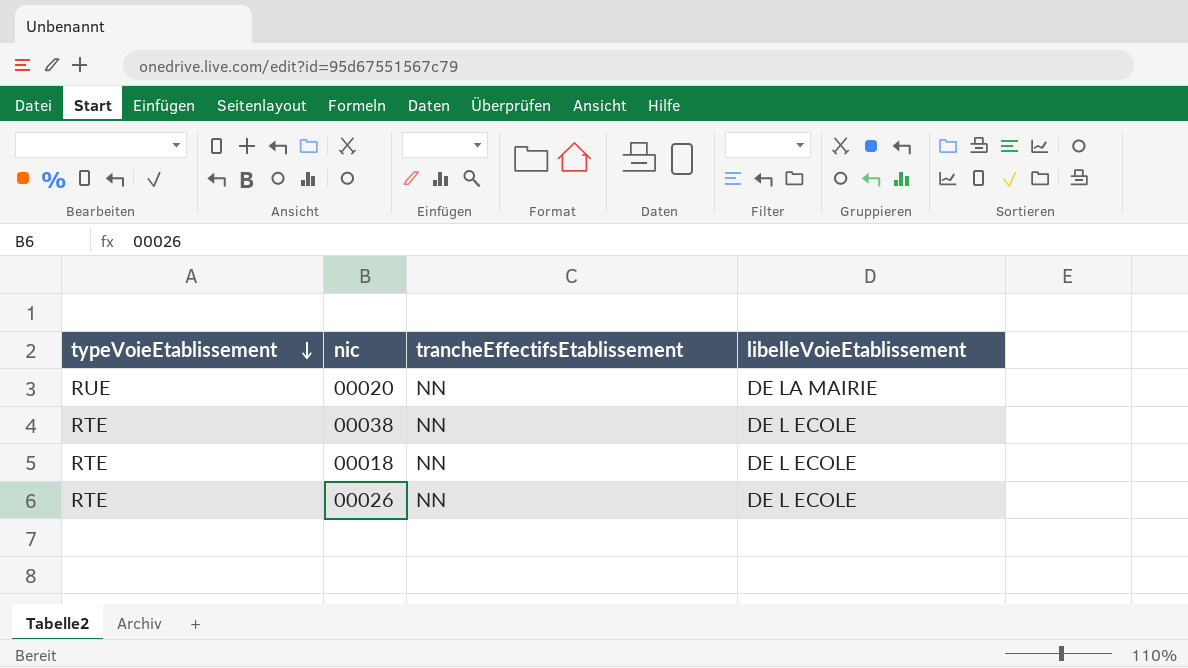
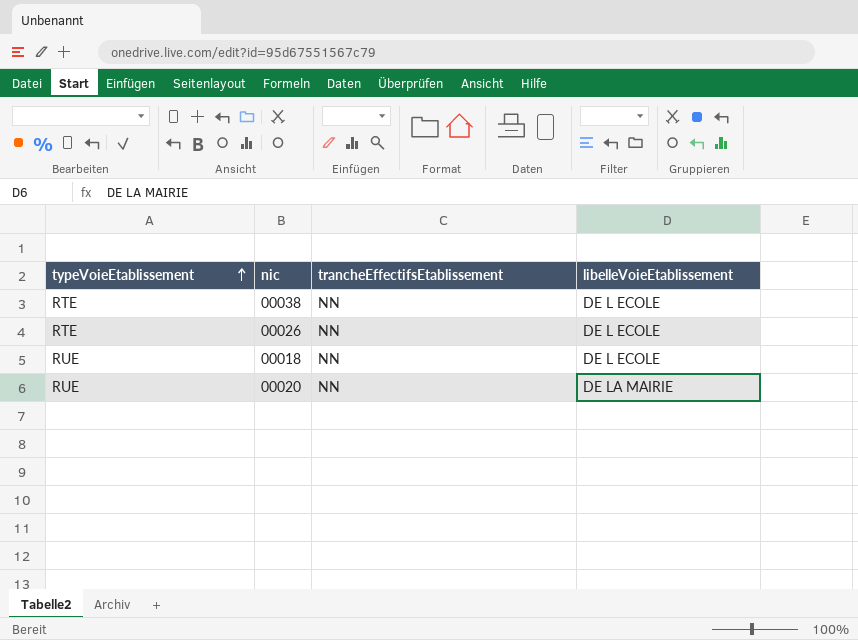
row order: typeVoieEtablissement descending -> typeVoieEtablissement ascending
00018 | typeVoieEtablissement: RTE -> RUE

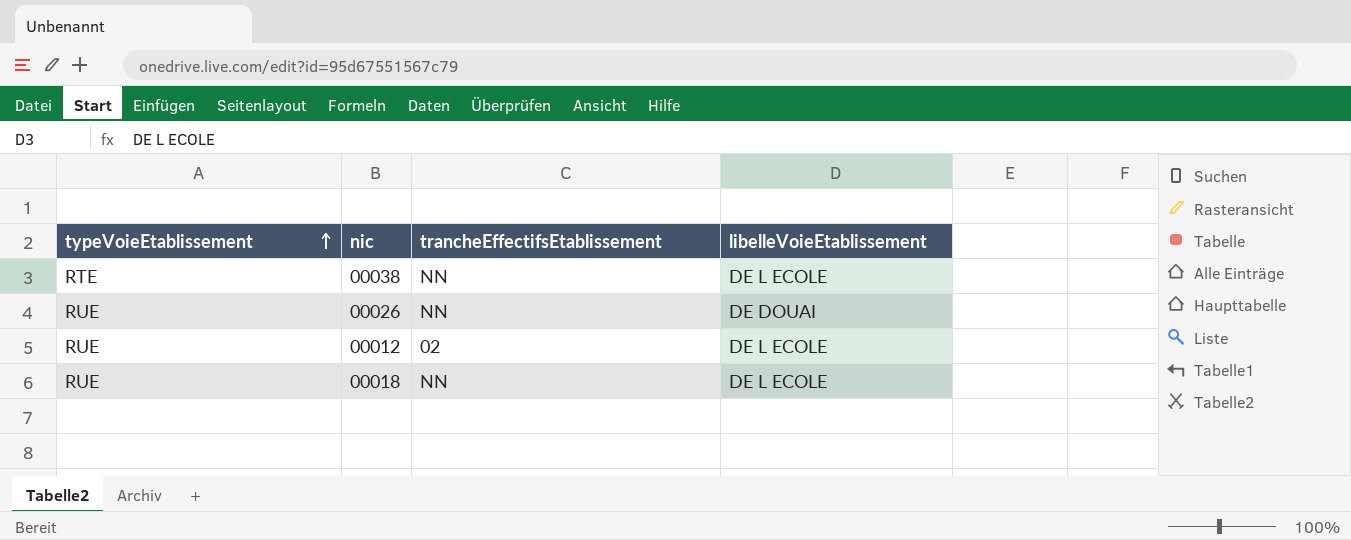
row 00020: RUE | NN | DE LA MAIRIE -> none
00026 | typeVoieEtablissement: RTE -> RUE
00026 | libelleVoieEtablissement: DE L ECOLE -> DE DOUAI
row 00012: none -> RUE | 02 | DE L ECOLE

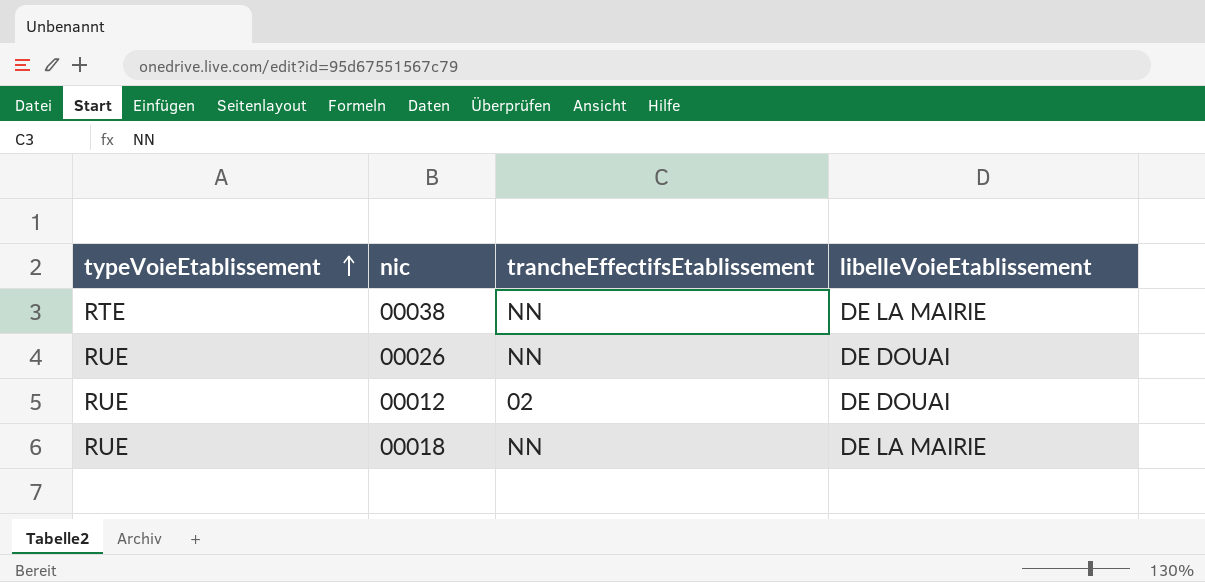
00038 | libelleVoieEtablissement: DE L ECOLE -> DE LA MAIRIE
00012 | libelleVoieEtablissement: DE L ECOLE -> DE DOUAI
00018 | libelleVoieEtablissement: DE L ECOLE -> DE LA MAIRIE

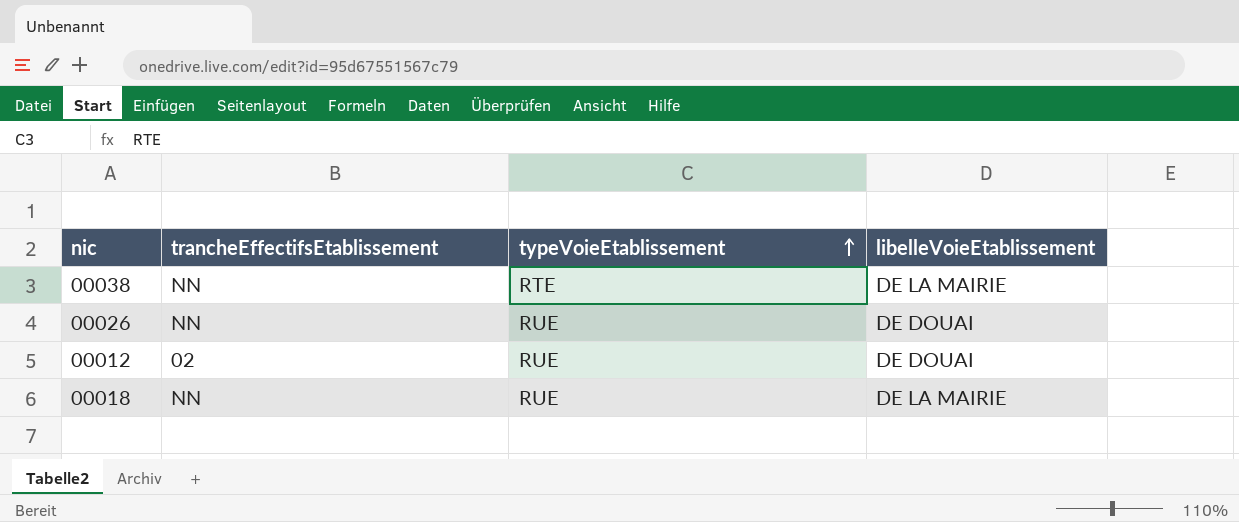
column typeVoieEtablissement | position: 1 -> 3

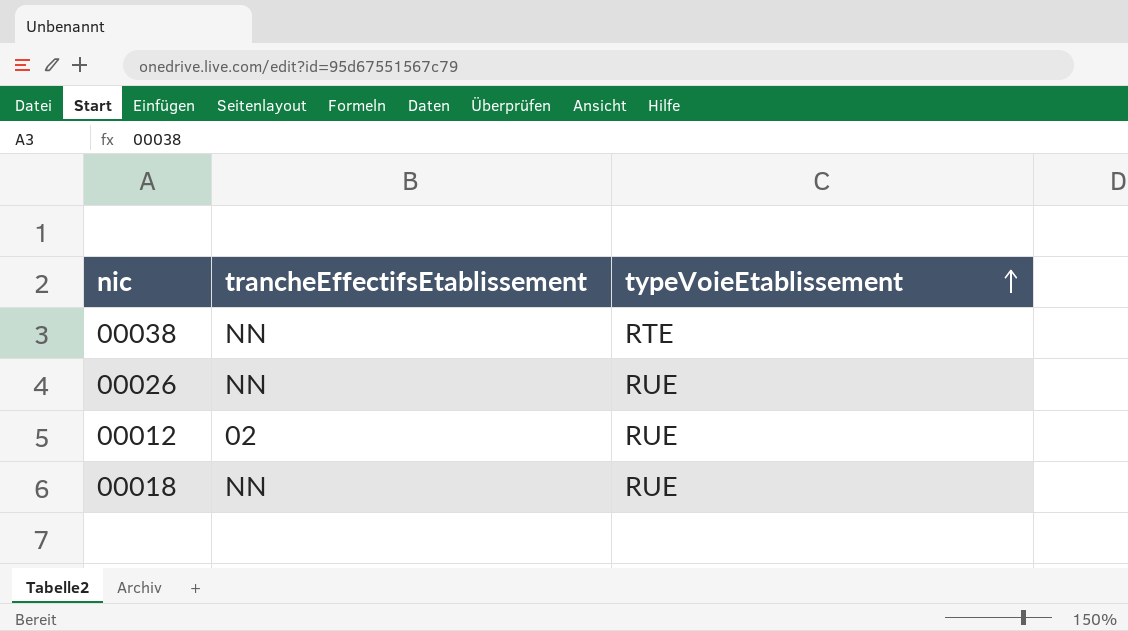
column libelleVoieEtablissement | position: 4 -> none

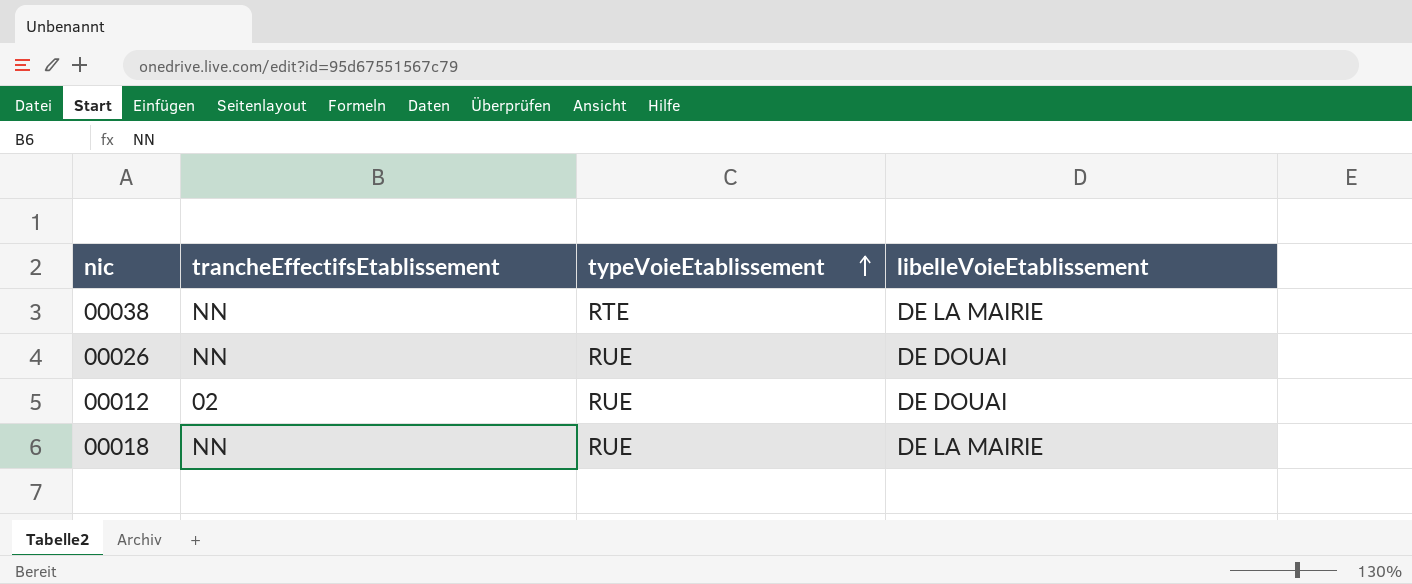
column libelleVoieEtablissement | position: none -> 4

